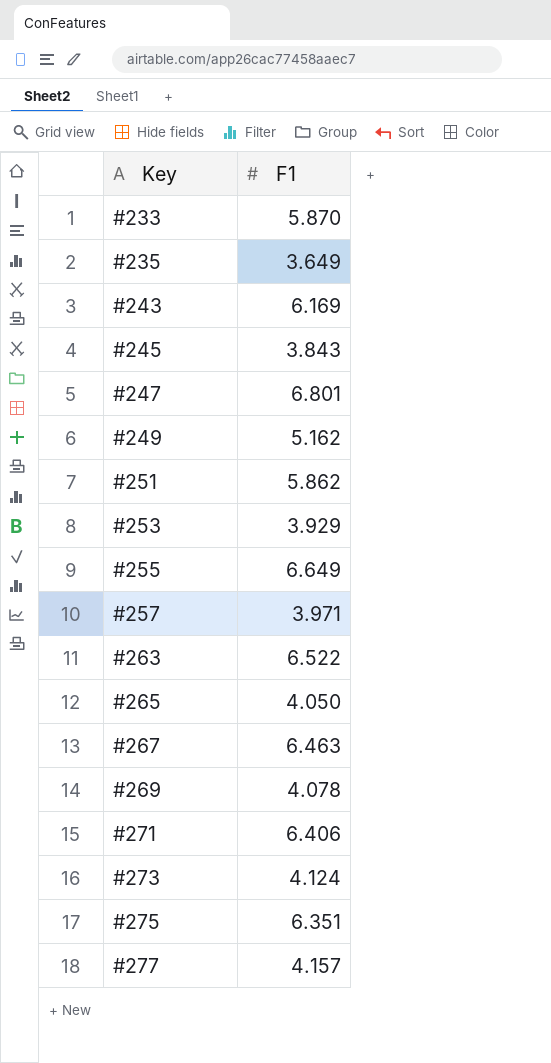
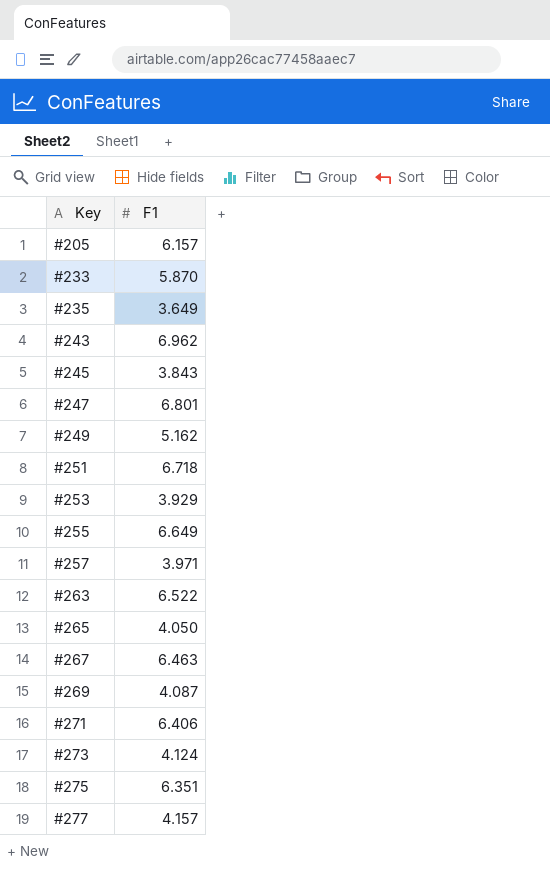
row #205: none -> 6.157
#243 | F1: 6.169 -> 6.962
#251 | F1: 5.862 -> 6.718
#269 | F1: 4.078 -> 4.087

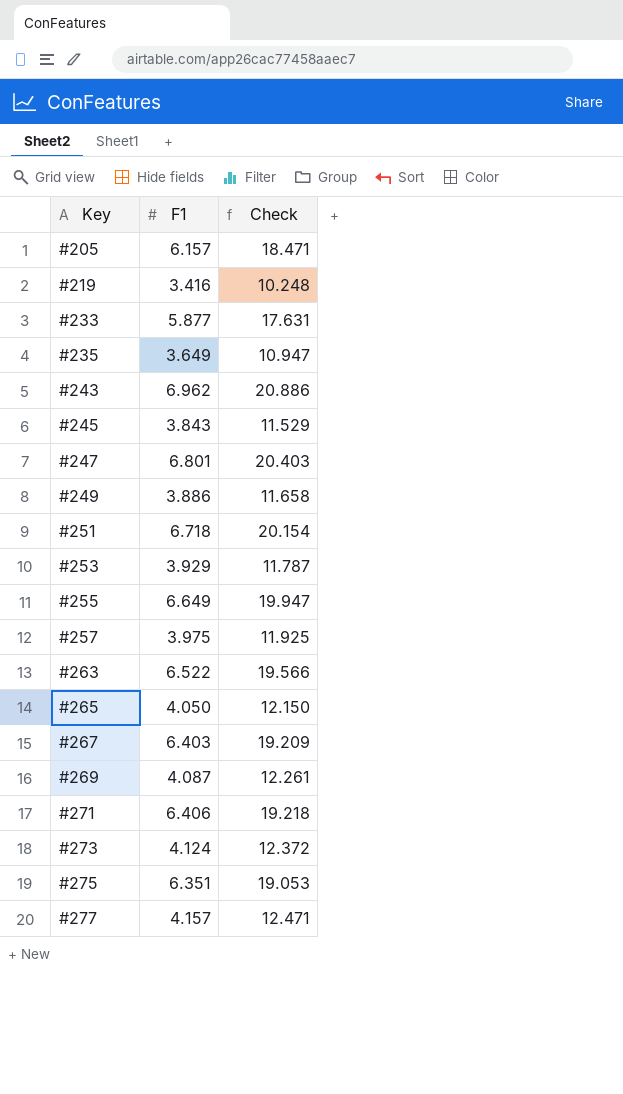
column Check | formula: none -> [F1] * 3
row #219: none -> 3.416 | 10.248
#233 | F1: 5.870 -> 5.877
#249 | F1: 5.162 -> 3.886
#257 | F1: 3.971 -> 3.975
#267 | F1: 6.463 -> 6.403

